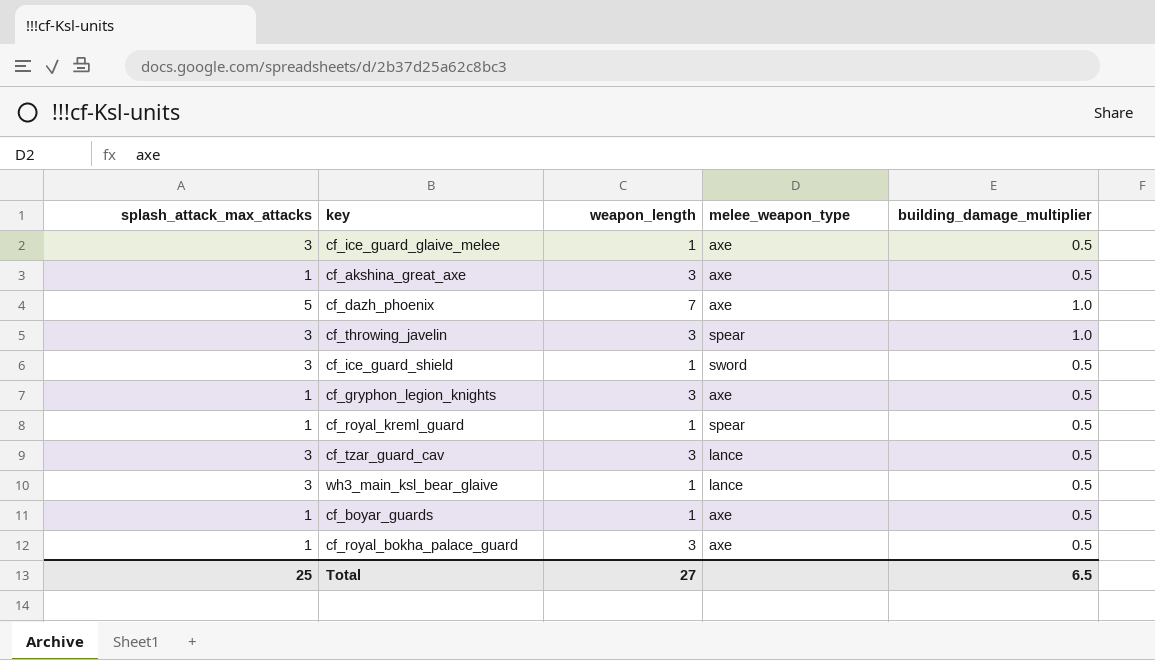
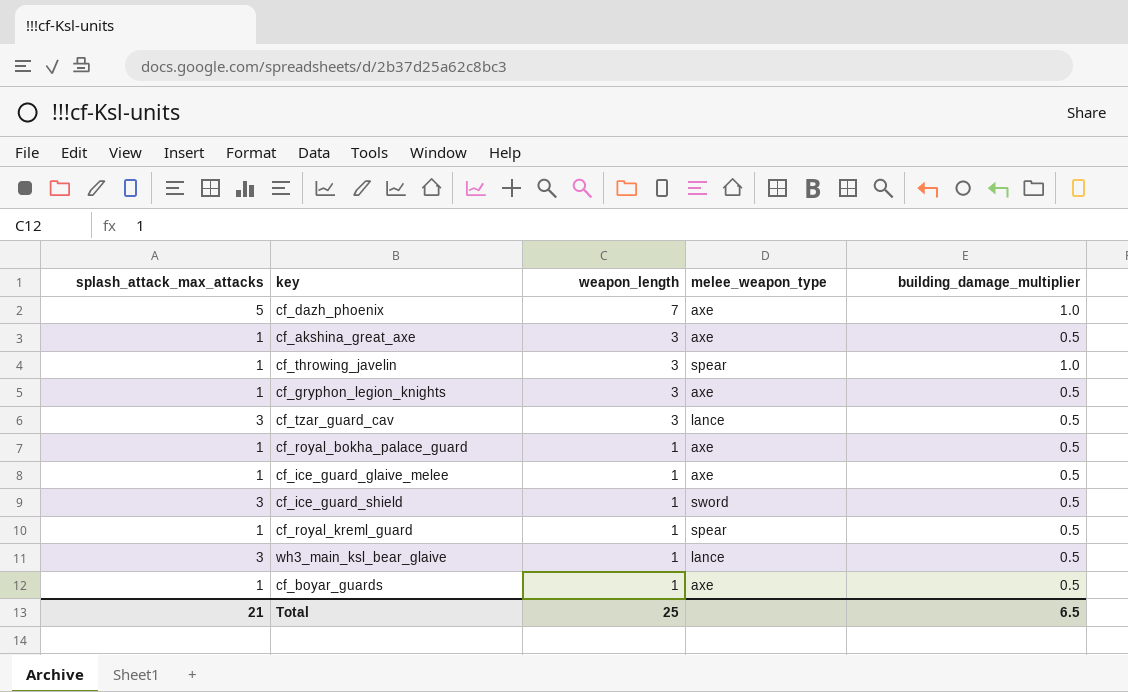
row order: none -> weapon_length descending
cf_throwing_javelin | splash_attack_max_attacks: 3 -> 1
cf_royal_bokha_palace_guard | weapon_length: 3 -> 1
cf_ice_guard_glaive_melee | splash_attack_max_attacks: 3 -> 1
Total | splash_attack_max_attacks: 25 -> 21
Total | weapon_length: 27 -> 25

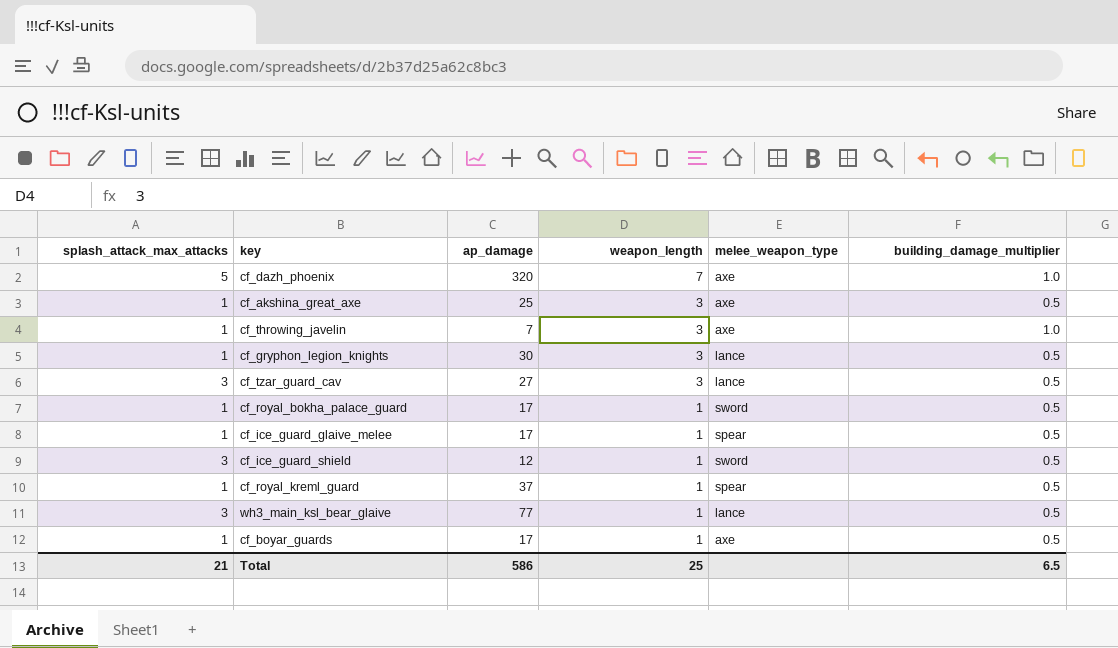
column ap_damage | position: none -> 3
cf_throwing_javelin | melee_weapon_type: spear -> axe
cf_gryphon_legion_knights | melee_weapon_type: axe -> lance
cf_royal_bokha_palace_guard | melee_weapon_type: axe -> sword
cf_ice_guard_glaive_melee | melee_weapon_type: axe -> spear

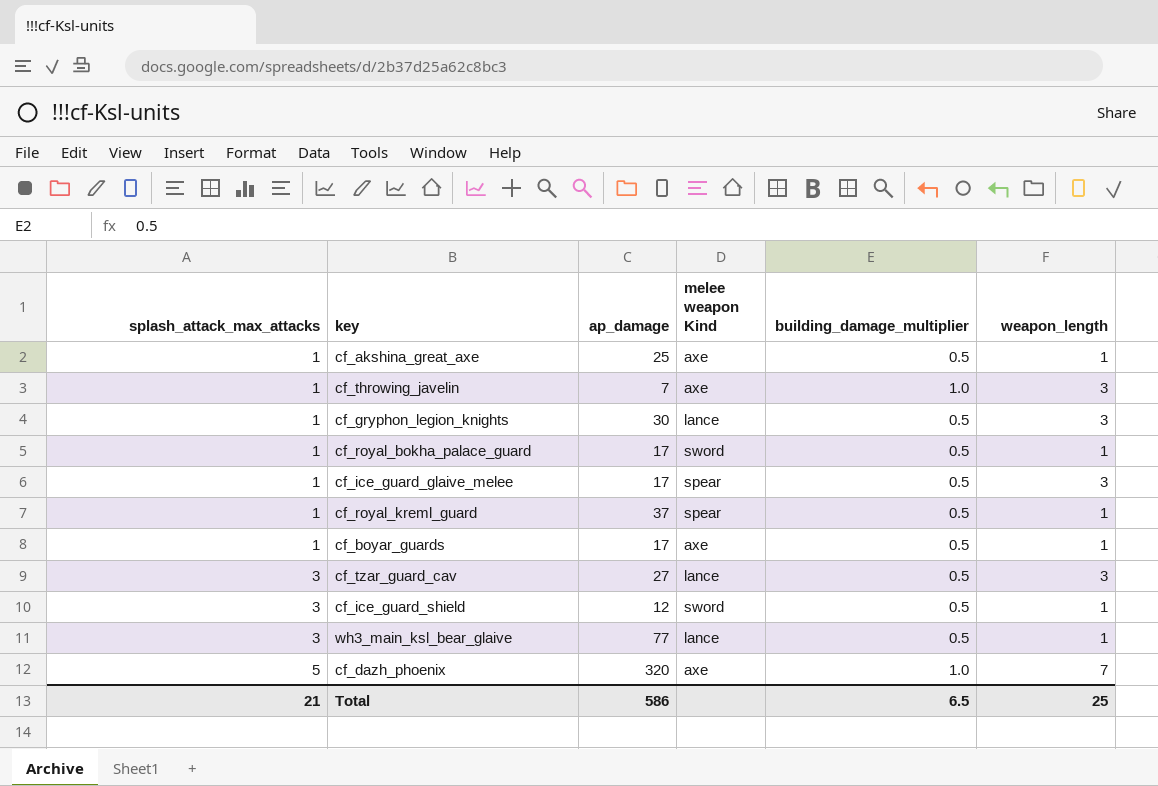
row order: weapon_length descending -> splash_attack_max_attacks ascending
column name: melee_weapon_type -> melee weapon Kind
column weapon_length | position: 4 -> 6
cf_akshina_great_axe | weapon_length: 3 -> 1
cf_ice_guard_glaive_melee | weapon_length: 1 -> 3

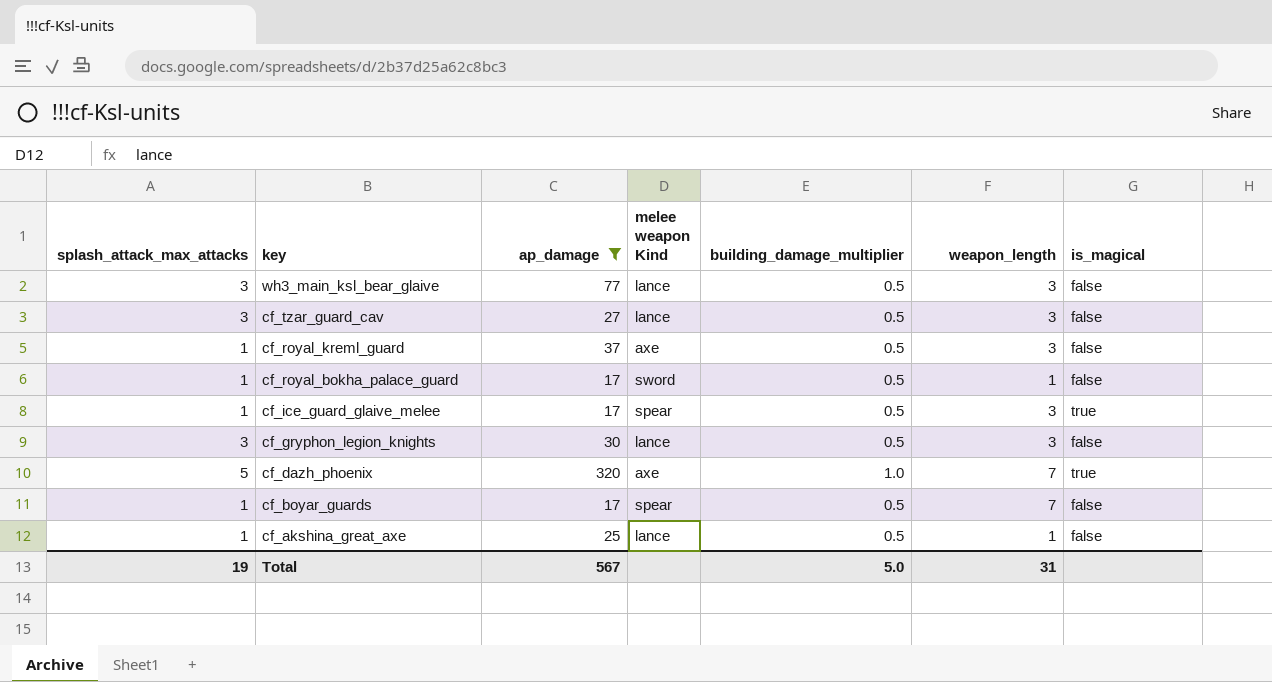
filter: none -> ap_damage >= 17
row order: splash_attack_max_attacks ascending -> key descending
column is_magical | position: none -> 7
wh3_main_ksl_bear_glaive | weapon_length: 1 -> 3
cf_royal_kreml_guard | melee weapon Kind: spear -> axe
cf_royal_kreml_guard | weapon_length: 1 -> 3
cf_gryphon_legion_knights | splash_attack_max_attacks: 1 -> 3
cf_boyar_guards | melee weapon Kind: axe -> spear
cf_boyar_guards | weapon_length: 1 -> 7
cf_akshina_great_axe | melee weapon Kind: axe -> lance
Total | splash_attack_max_attacks: 21 -> 19
Total | ap_damage: 586 -> 567
Total | building_damage_multiplier: 6.5 -> 5.0
Total | weapon_length: 25 -> 31

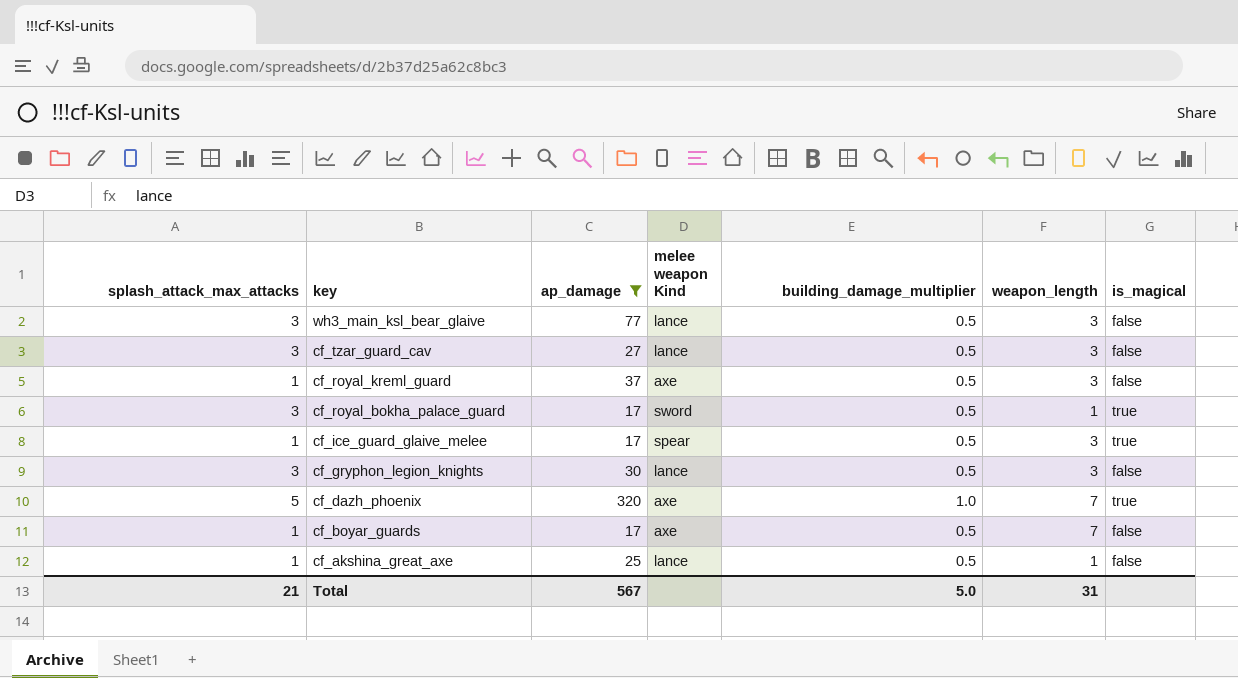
cf_royal_bokha_palace_guard | splash_attack_max_attacks: 1 -> 3
cf_royal_bokha_palace_guard | is_magical: false -> true
cf_boyar_guards | melee weapon Kind: spear -> axe
Total | splash_attack_max_attacks: 19 -> 21

